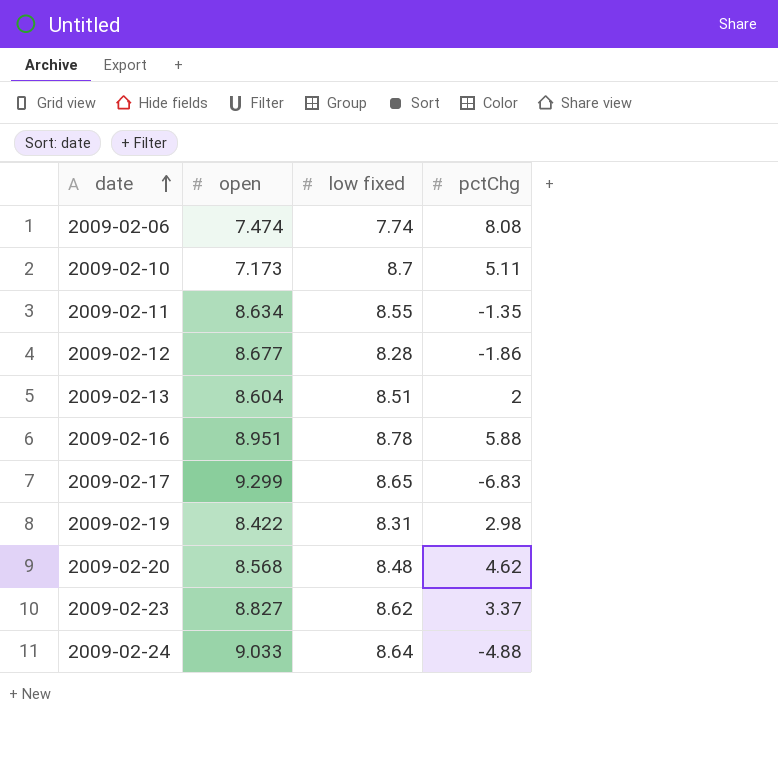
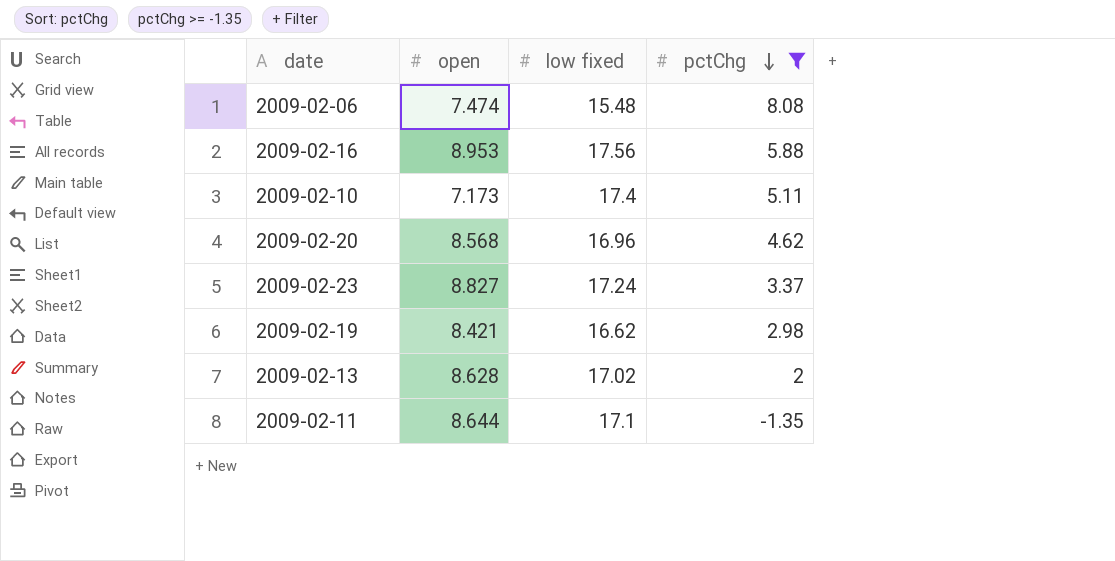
filter: none -> pctChg >= -1.35
row order: date ascending -> pctChg descending
2009-02-06 | low fixed: 7.74 -> 15.48
2009-02-16 | open: 8.951 -> 8.953
2009-02-16 | low fixed: 8.78 -> 17.56
2009-02-10 | low fixed: 8.7 -> 17.4
2009-02-20 | low fixed: 8.48 -> 16.96
2009-02-23 | low fixed: 8.62 -> 17.24
2009-02-19 | open: 8.422 -> 8.421
2009-02-19 | low fixed: 8.31 -> 16.62
2009-02-13 | open: 8.604 -> 8.628
2009-02-13 | low fixed: 8.51 -> 17.02
2009-02-11 | open: 8.634 -> 8.644
2009-02-11 | low fixed: 8.55 -> 17.1

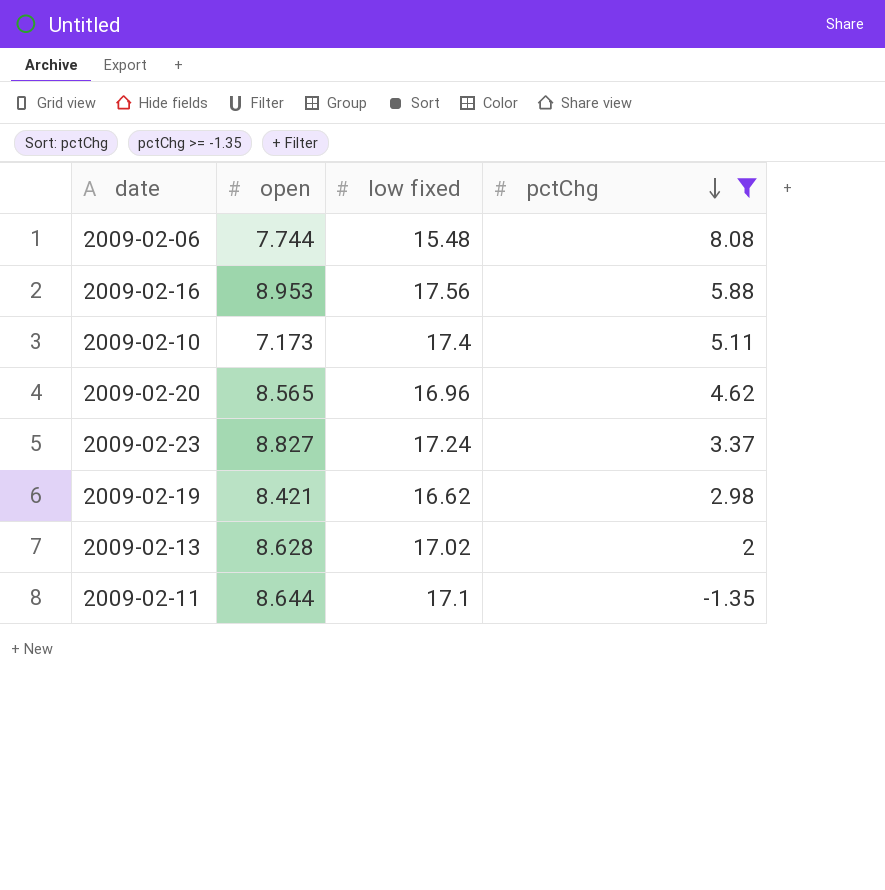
2009-02-06 | open: 7.474 -> 7.744
2009-02-20 | open: 8.568 -> 8.565

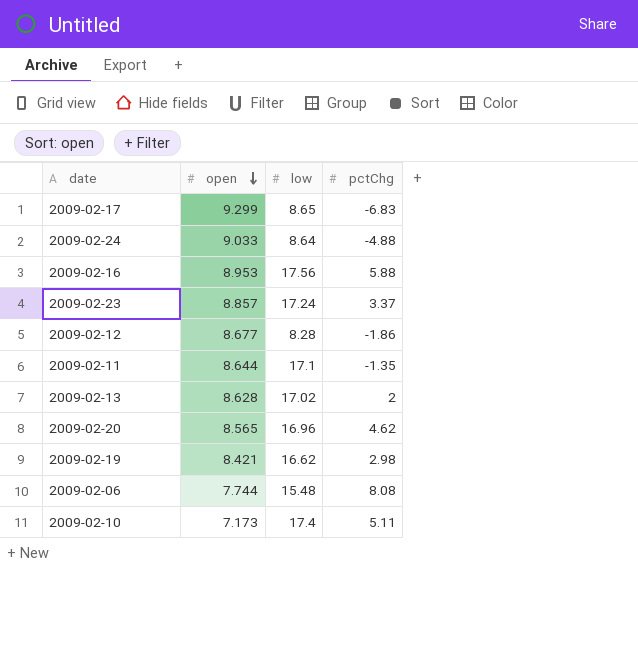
filter: pctChg >= -1.35 -> none
row order: pctChg descending -> open descending
column name: low fixed -> low
2009-02-23 | open: 8.827 -> 8.857

